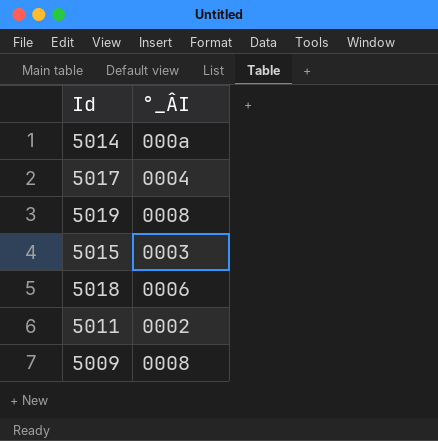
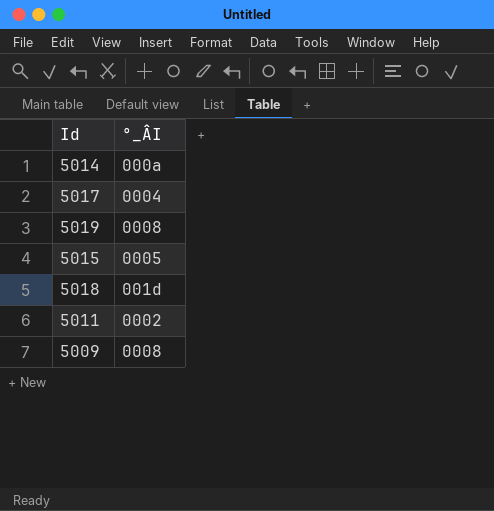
5015 | °_ÂI: 0003 -> 0005
5018 | °_ÂI: 0006 -> 001d

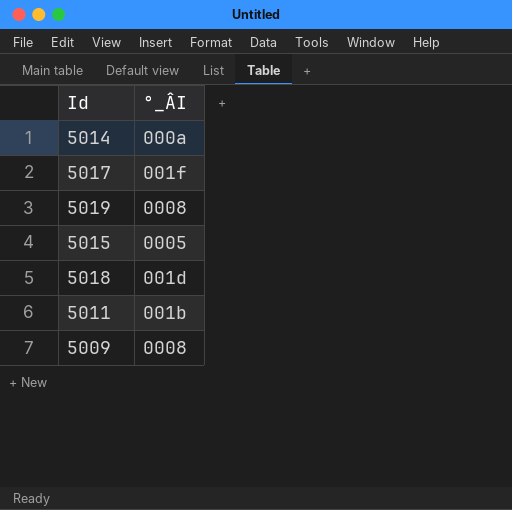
5017 | °_ÂI: 0004 -> 001f
5011 | °_ÂI: 0002 -> 001b

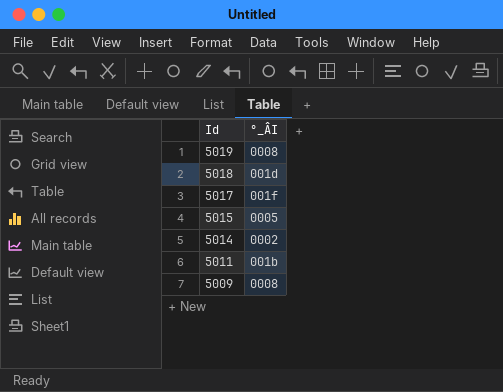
row order: none -> Id descending
5014 | °_ÂI: 000a -> 0002

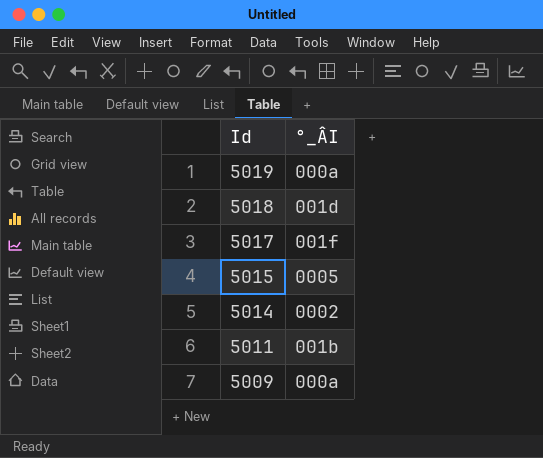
5019 | °_ÂI: 0008 -> 000a
5009 | °_ÂI: 0008 -> 000a

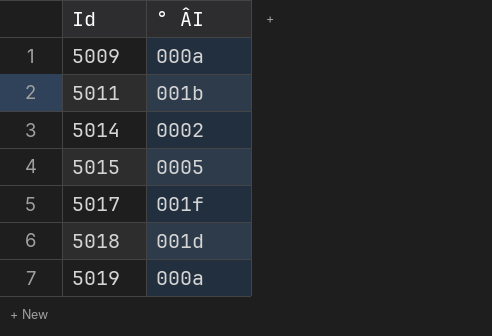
row order: Id descending -> Id ascending
column name: °_ÂI -> ° ÂI

